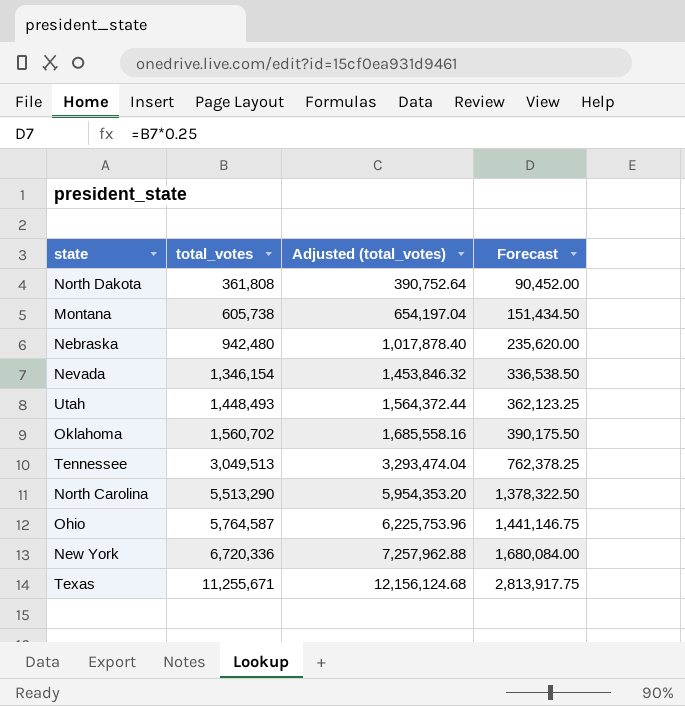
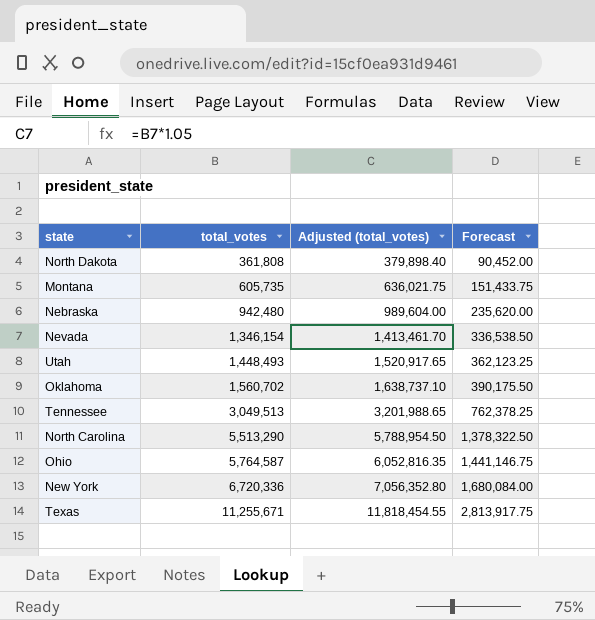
column Adjusted (total_votes) | formula: [total_votes] * 1.08 -> [total_votes] * 1.05
Montana | total_votes: 605,738 -> 605,735
Montana | Forecast: 151,434.50 -> 151,433.75

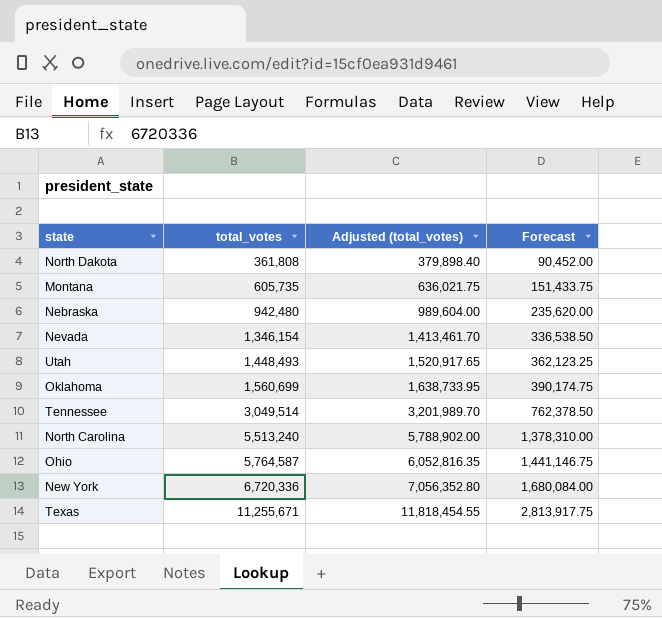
Oklahoma | total_votes: 1,560,702 -> 1,560,699
Oklahoma | Adjusted (total_votes): 1,638,737.10 -> 1,638,733.95
Oklahoma | Forecast: 390,175.50 -> 390,174.75
Tennessee | total_votes: 3,049,513 -> 3,049,514
Tennessee | Adjusted (total_votes): 3,201,988.65 -> 3,201,989.70
Tennessee | Forecast: 762,378.25 -> 762,378.50
North Carolina | total_votes: 5,513,290 -> 5,513,240
North Carolina | Adjusted (total_votes): 5,788,954.50 -> 5,788,902.00
North Carolina | Forecast: 1,378,322.50 -> 1,378,310.00

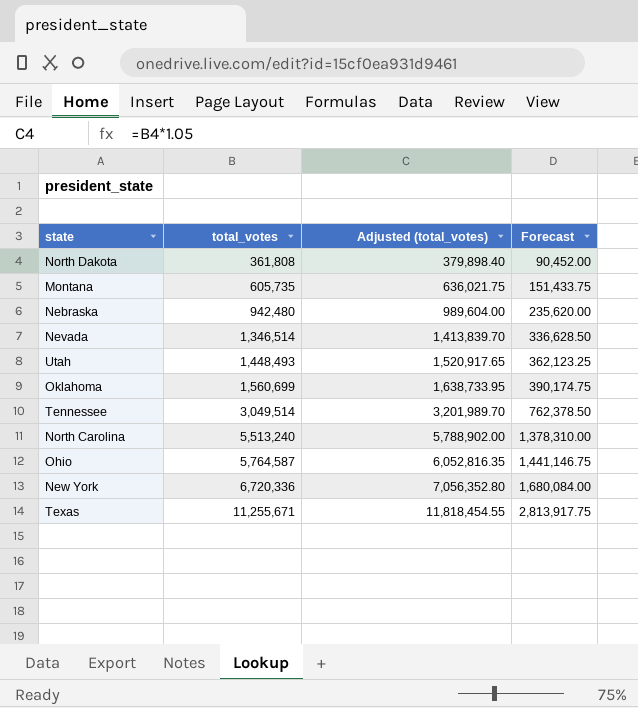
Nevada | total_votes: 1,346,154 -> 1,346,514
Nevada | Adjusted (total_votes): 1,413,461.70 -> 1,413,839.70
Nevada | Forecast: 336,538.50 -> 336,628.50

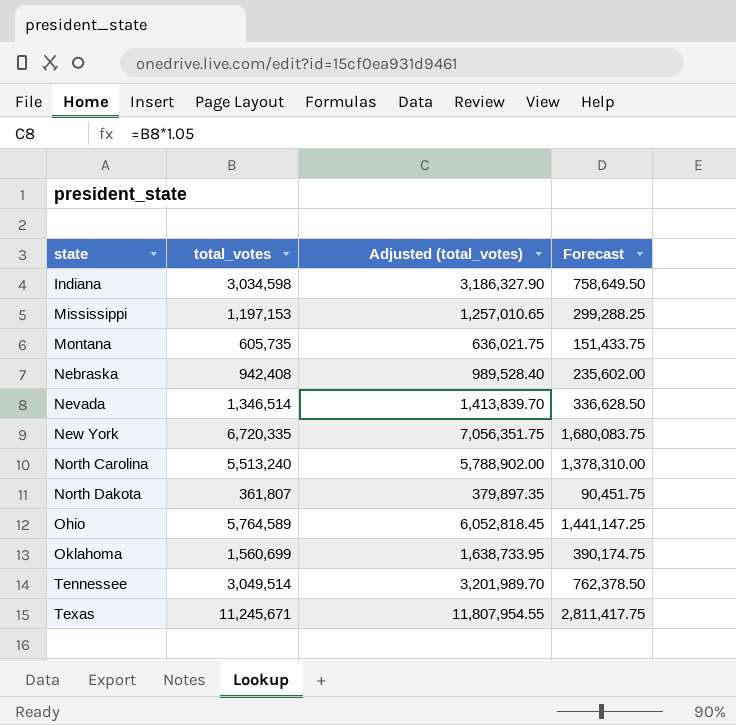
row order: total_votes ascending -> state ascending
row Utah: 1,448,493 | 1,520,917.65 | 362,123.25 -> none
row Indiana: none -> 3,034,598 | 3,186,327.90 | 758,649.50
row Mississippi: none -> 1,197,153 | 1,257,010.65 | 299,288.25
Nebraska | total_votes: 942,480 -> 942,408
Nebraska | Adjusted (total_votes): 989,604.00 -> 989,528.40
Nebraska | Forecast: 235,620.00 -> 235,602.00
New York | total_votes: 6,720,336 -> 6,720,335
New York | Adjusted (total_votes): 7,056,352.80 -> 7,056,351.75
New York | Forecast: 1,680,084.00 -> 1,680,083.75
North Dakota | total_votes: 361,808 -> 361,807
North Dakota | Adjusted (total_votes): 379,898.40 -> 379,897.35
North Dakota | Forecast: 90,452.00 -> 90,451.75
Ohio | total_votes: 5,764,587 -> 5,764,589
Ohio | Adjusted (total_votes): 6,052,816.35 -> 6,052,818.45
Ohio | Forecast: 1,441,146.75 -> 1,441,147.25
Texas | total_votes: 11,255,671 -> 11,245,671
Texas | Adjusted (total_votes): 11,818,454.55 -> 11,807,954.55
Texas | Forecast: 2,813,917.75 -> 2,811,417.75

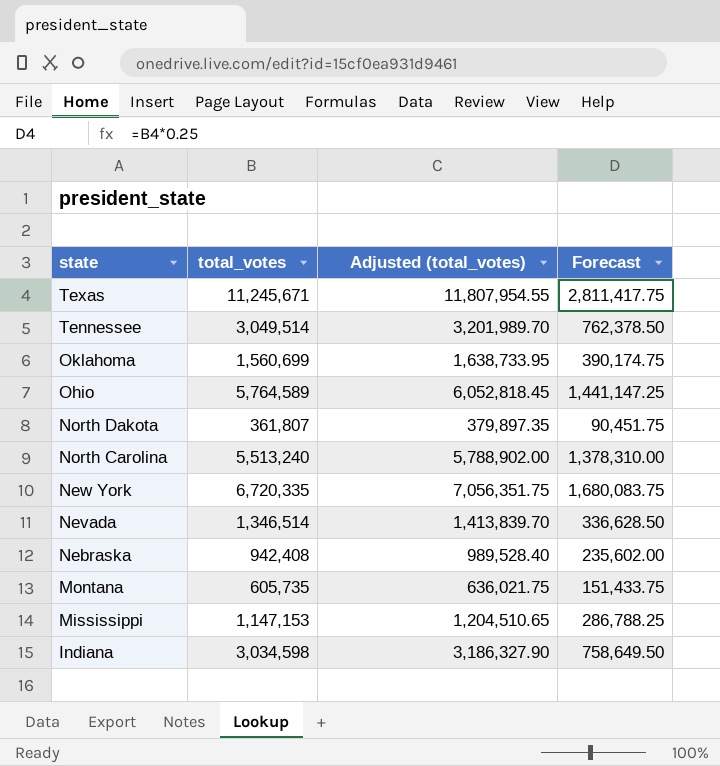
row order: state ascending -> state descending
Mississippi | total_votes: 1,197,153 -> 1,147,153
Mississippi | Adjusted (total_votes): 1,257,010.65 -> 1,204,510.65
Mississippi | Forecast: 299,288.25 -> 286,788.25

